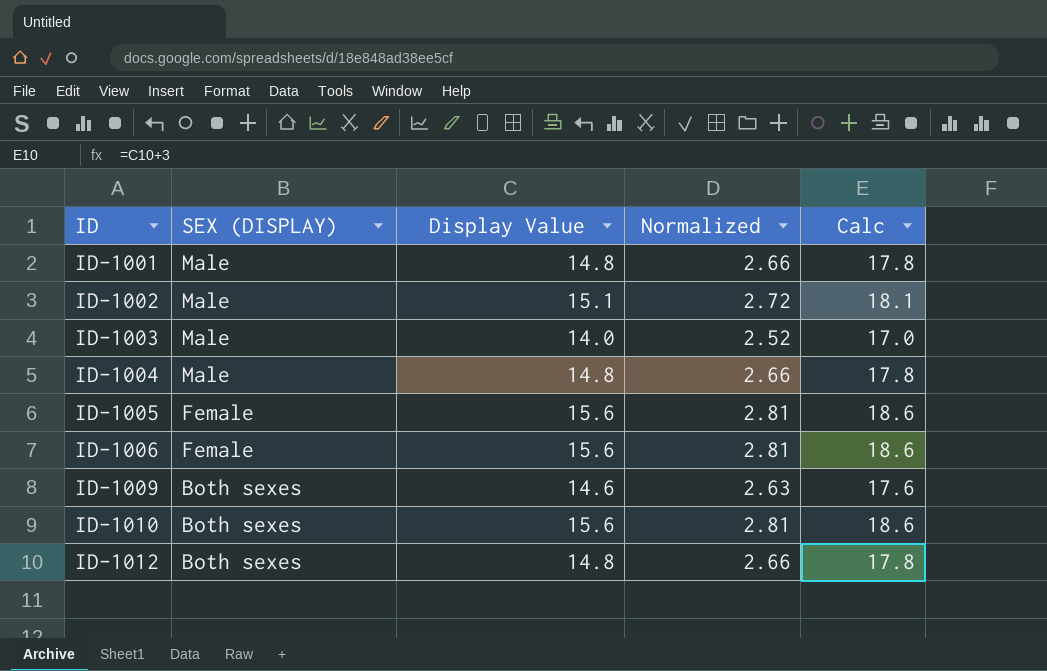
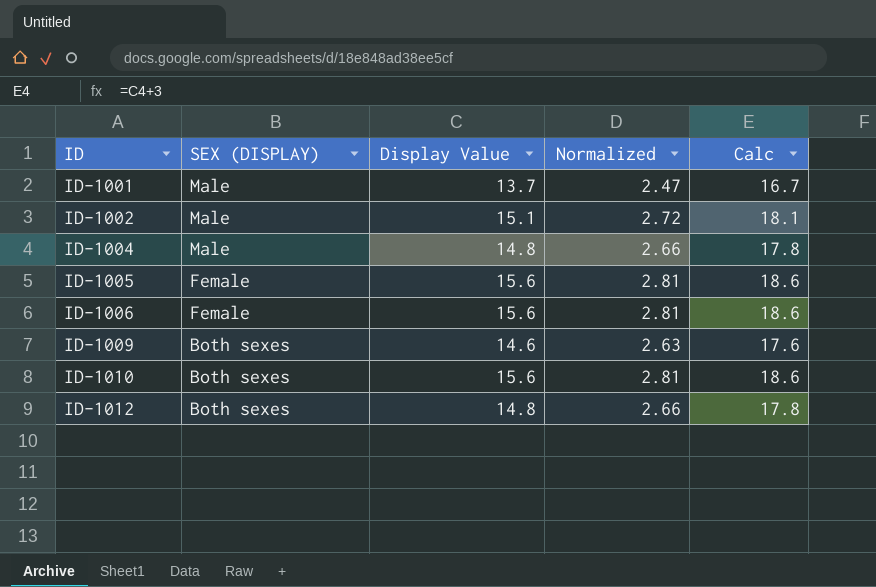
row ID-1003: Male | 14.0 | 2.52 | 17.0 -> none
ID-1001 | Display Value: 14.8 -> 13.7
ID-1001 | Normalized: 2.66 -> 2.47
ID-1001 | Calc: 17.8 -> 16.7

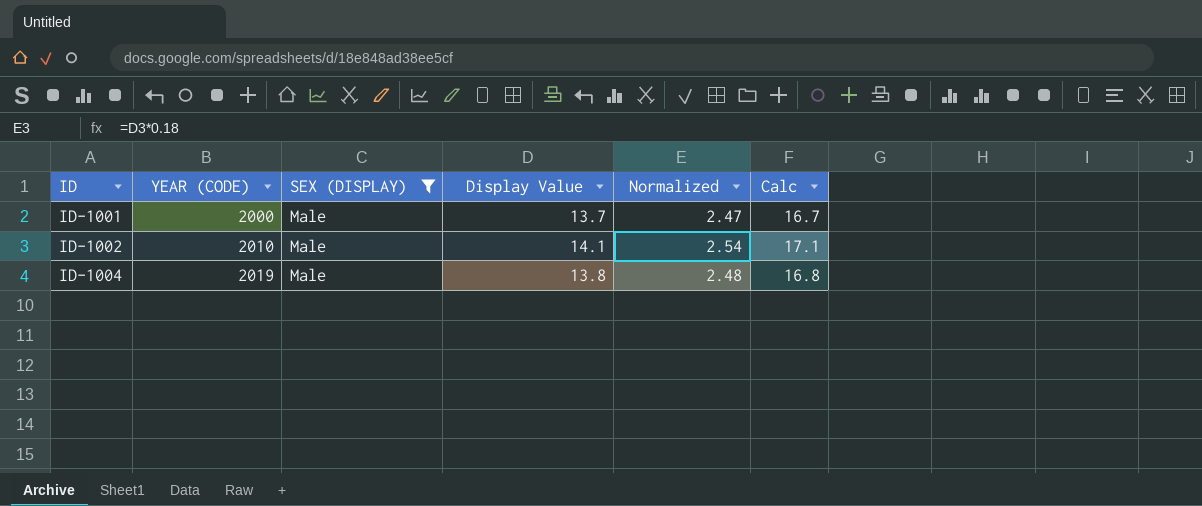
filter: none -> SEX (DISPLAY) = Male
column YEAR (CODE) | position: none -> 2
ID-1002 | Display Value: 15.1 -> 14.1
ID-1002 | Normalized: 2.72 -> 2.54
ID-1002 | Calc: 18.1 -> 17.1
ID-1004 | Display Value: 14.8 -> 13.8
ID-1004 | Normalized: 2.66 -> 2.48
ID-1004 | Calc: 17.8 -> 16.8

